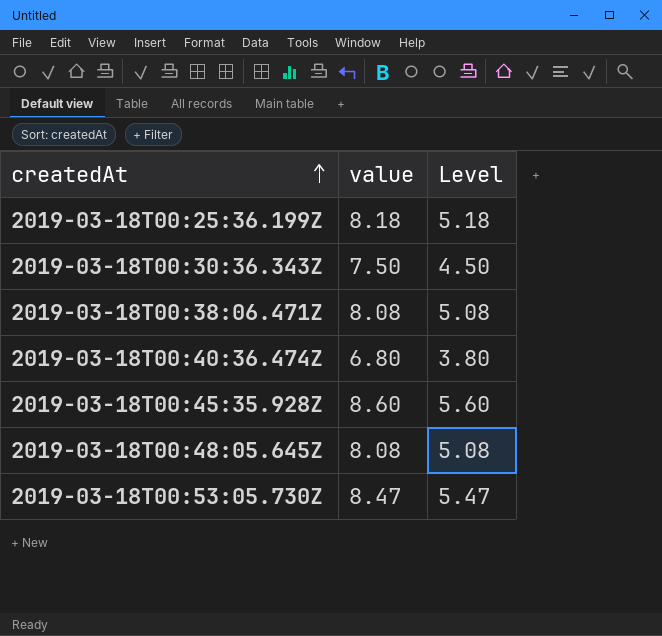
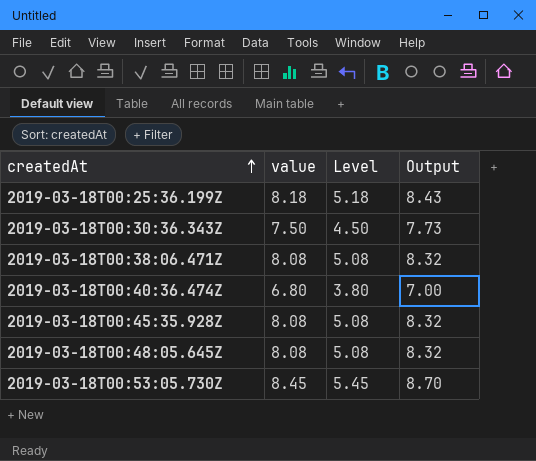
column Output | formula: none -> [value] * 1.03
2019-03-18T00:45:35.928Z | value: 8.60 -> 8.08
2019-03-18T00:45:35.928Z | Level: 5.60 -> 5.08
2019-03-18T00:53:05.730Z | value: 8.47 -> 8.45
2019-03-18T00:53:05.730Z | Level: 5.47 -> 5.45

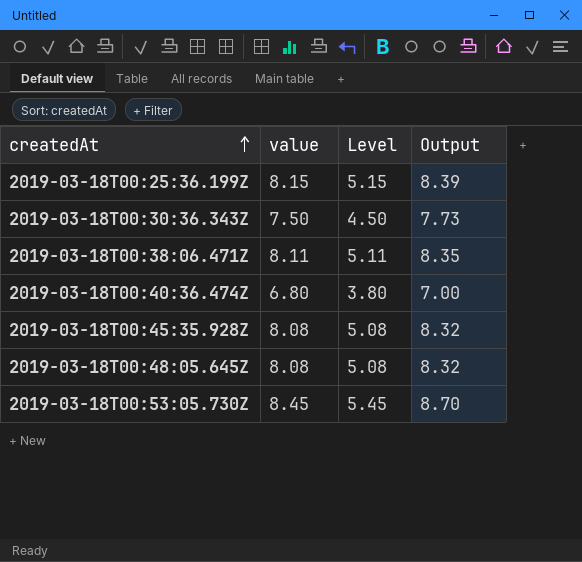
2019-03-18T00:25:36.199Z | value: 8.18 -> 8.15
2019-03-18T00:25:36.199Z | Level: 5.18 -> 5.15
2019-03-18T00:25:36.199Z | Output: 8.43 -> 8.39
2019-03-18T00:38:06.471Z | value: 8.08 -> 8.11
2019-03-18T00:38:06.471Z | Level: 5.08 -> 5.11
2019-03-18T00:38:06.471Z | Output: 8.32 -> 8.35

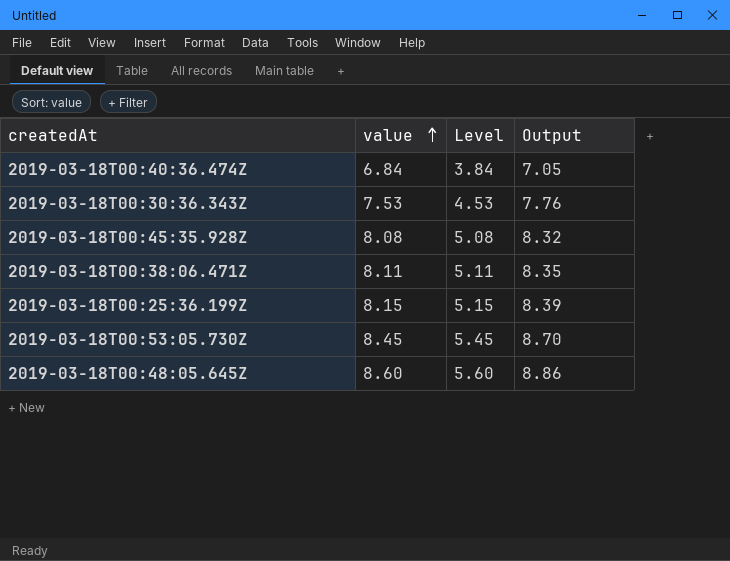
row order: createdAt ascending -> value ascending
2019-03-18T00:40:36.474Z | value: 6.80 -> 6.84
2019-03-18T00:40:36.474Z | Level: 3.80 -> 3.84
2019-03-18T00:40:36.474Z | Output: 7.00 -> 7.05
2019-03-18T00:30:36.343Z | value: 7.50 -> 7.53
2019-03-18T00:30:36.343Z | Level: 4.50 -> 4.53
2019-03-18T00:30:36.343Z | Output: 7.73 -> 7.76
2019-03-18T00:48:05.645Z | value: 8.08 -> 8.60
2019-03-18T00:48:05.645Z | Level: 5.08 -> 5.60
2019-03-18T00:48:05.645Z | Output: 8.32 -> 8.86

